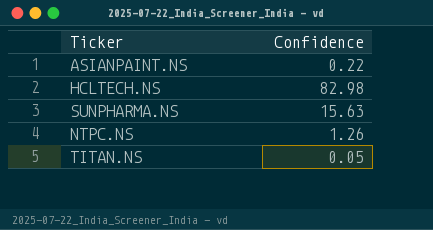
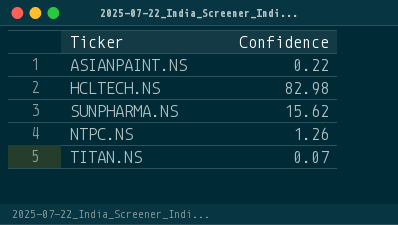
SUNPHARMA.NS | Confidence: 15.63 -> 15.62
TITAN.NS | Confidence: 0.05 -> 0.07

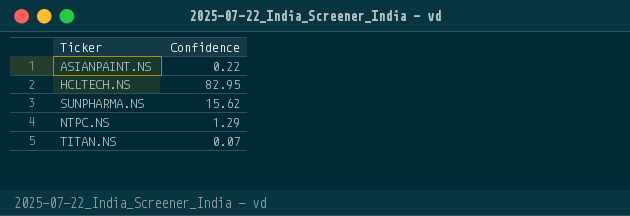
HCLTECH.NS | Confidence: 82.98 -> 82.95
NTPC.NS | Confidence: 1.26 -> 1.29

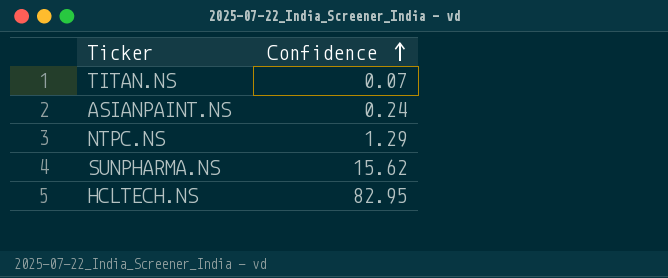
row order: none -> Confidence ascending
ASIANPAINT.NS | Confidence: 0.22 -> 0.24

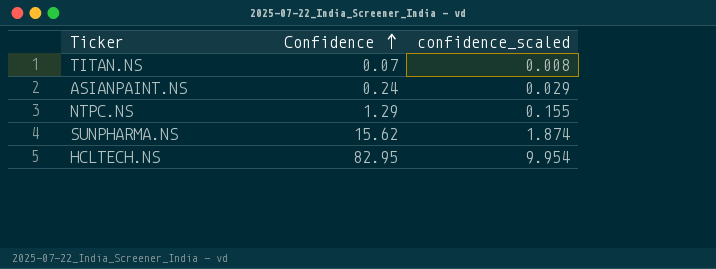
column confidence_scaled | formula: none -> [Confidence] * 0.12

